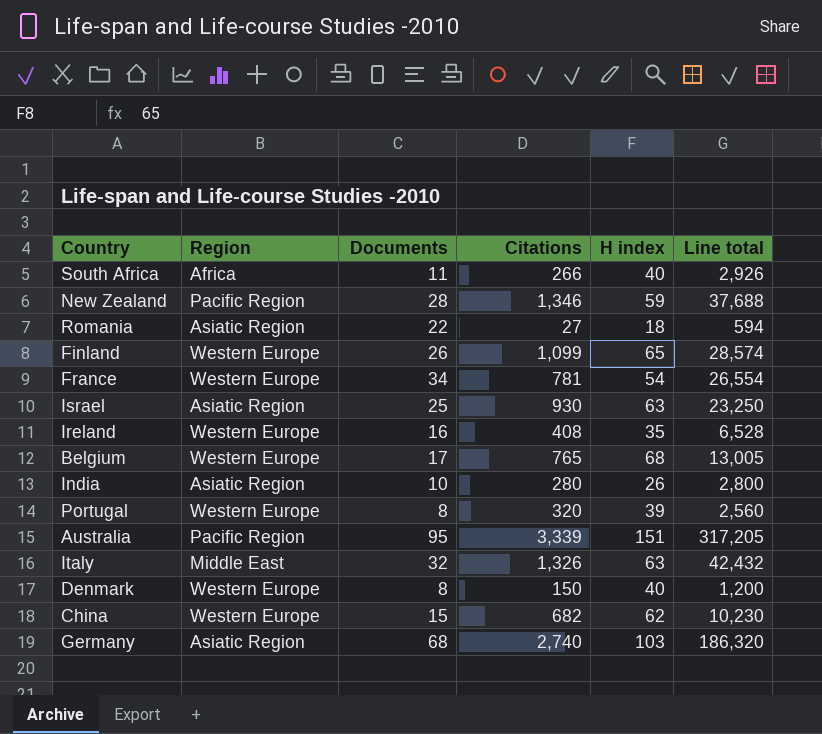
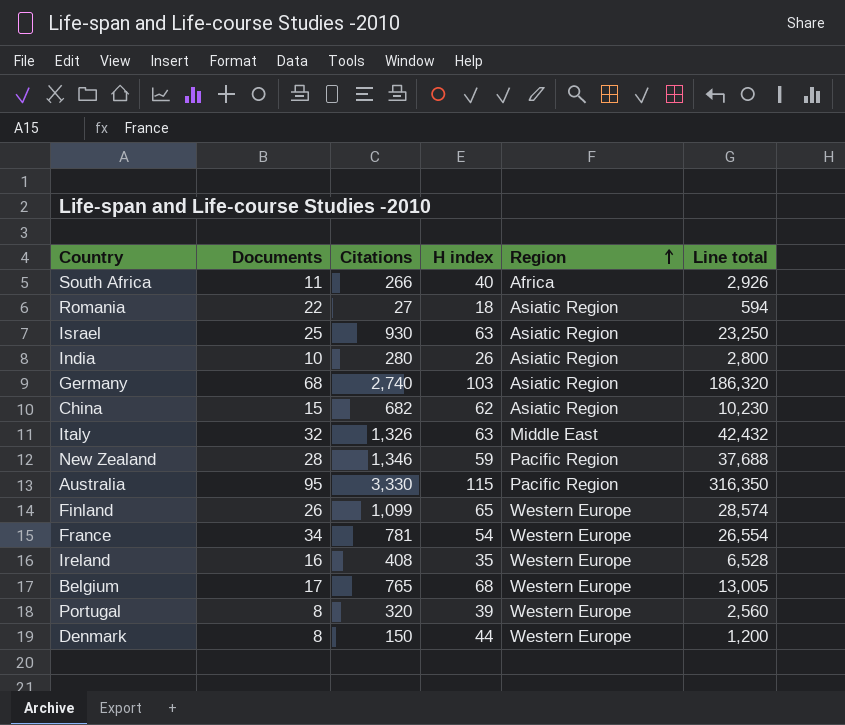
row order: none -> Region ascending
column Region | position: 2 -> 5
China | Region: Western Europe -> Asiatic Region
Australia | Citations: 3,339 -> 3,330
Australia | H index: 151 -> 115
Australia | Line total: 317,205 -> 316,350
Denmark | H index: 40 -> 44

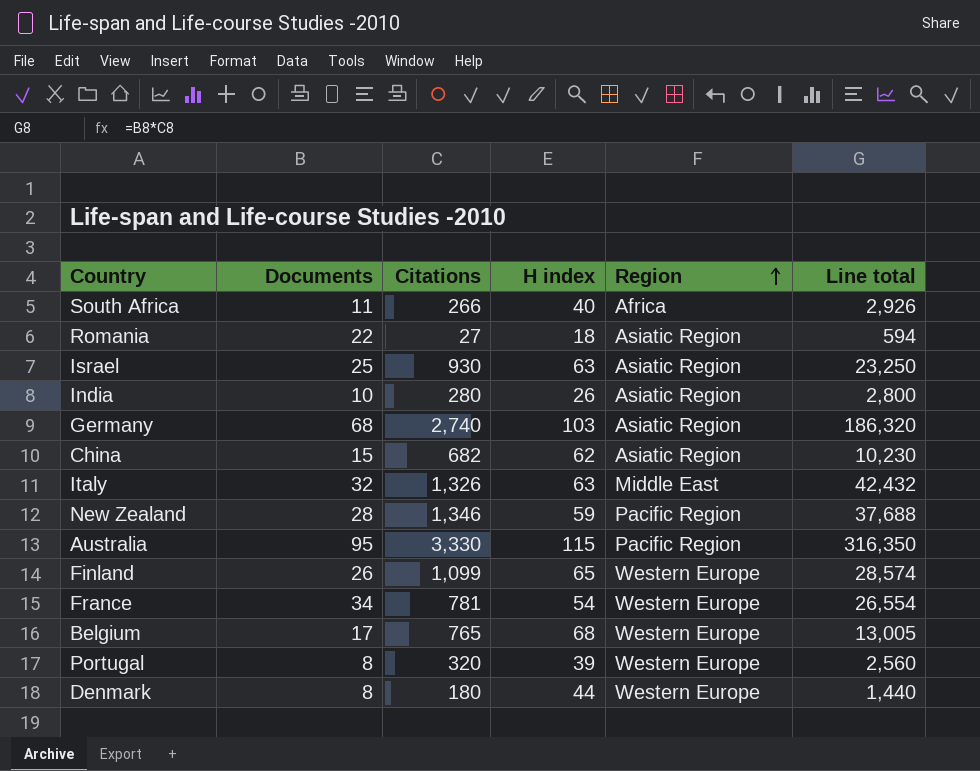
row Ireland: 16 | 408 | 35 | Western Europe | 6,528 -> none
Denmark | Citations: 150 -> 180
Denmark | Line total: 1,200 -> 1,440

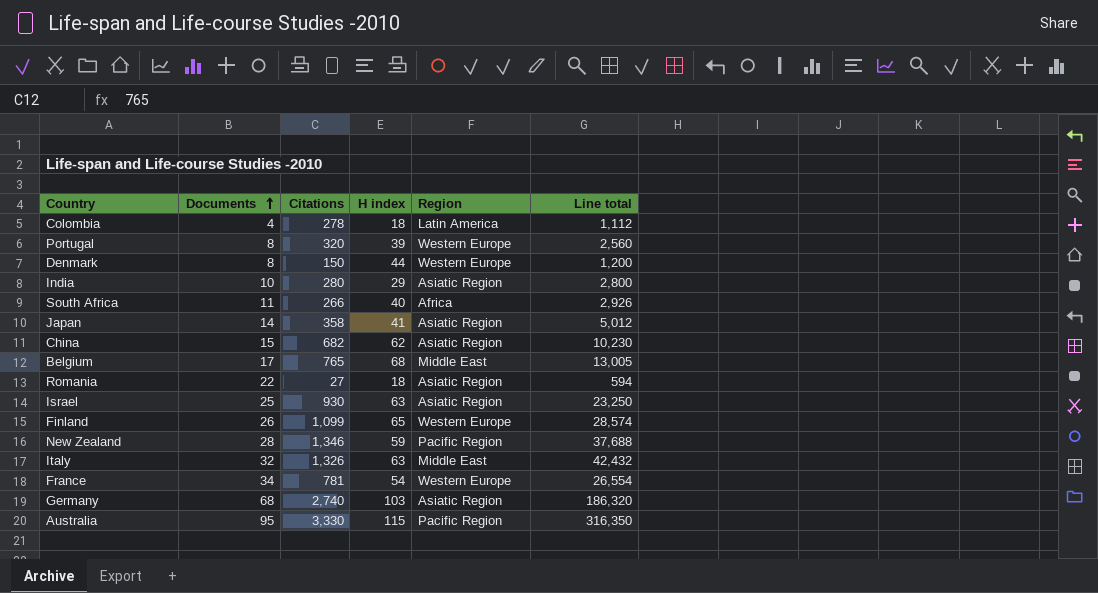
row order: Region ascending -> Documents ascending
row Colombia: none -> 4 | 278 | 18 | Latin America | 1,112
Denmark | Citations: 180 -> 150
Denmark | Line total: 1,440 -> 1,200
India | H index: 26 -> 29
row Japan: none -> 14 | 358 | 41 | Asiatic Region | 5,012
Belgium | Region: Western Europe -> Middle East

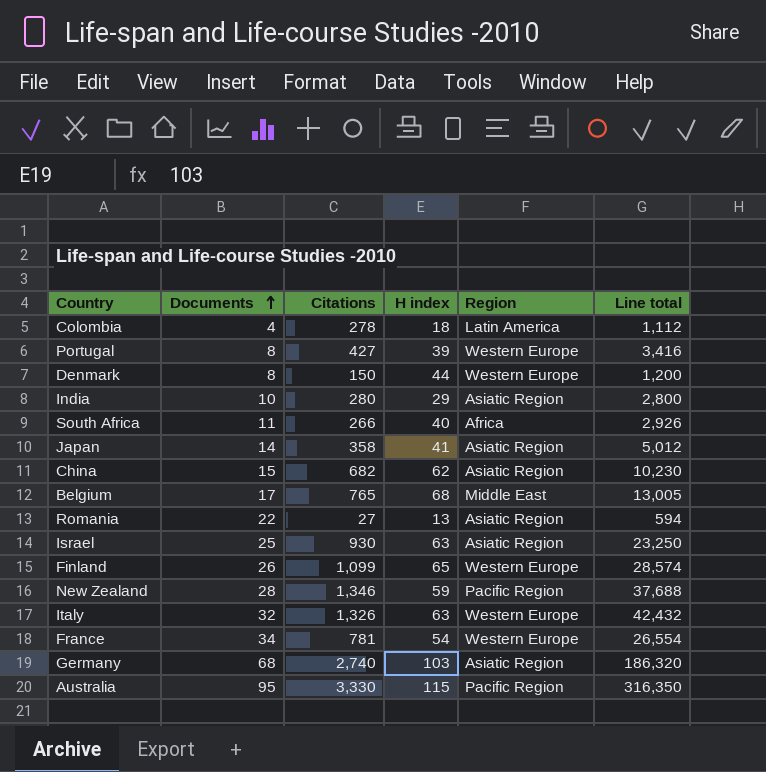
Portugal | Citations: 320 -> 427
Portugal | Line total: 2,560 -> 3,416
Romania | H index: 18 -> 13
Italy | Region: Middle East -> Western Europe

